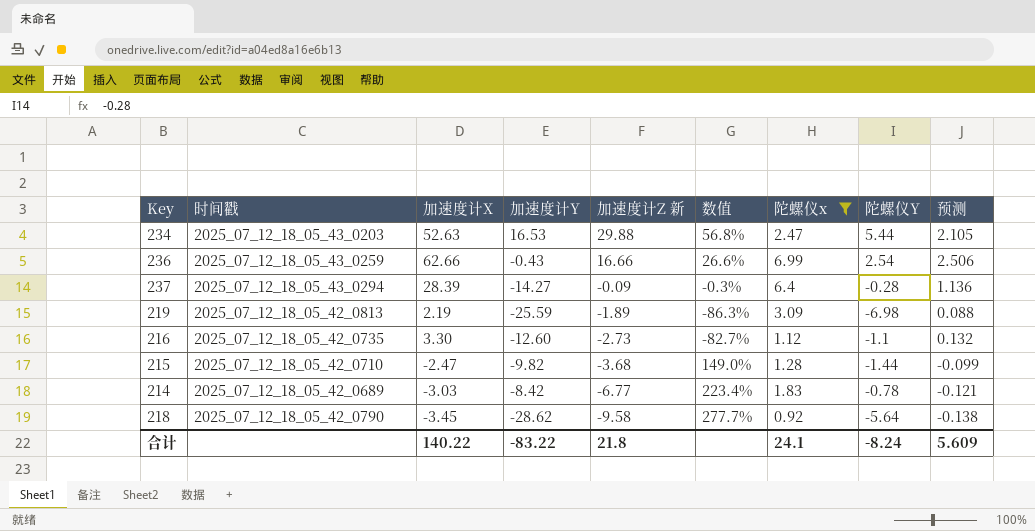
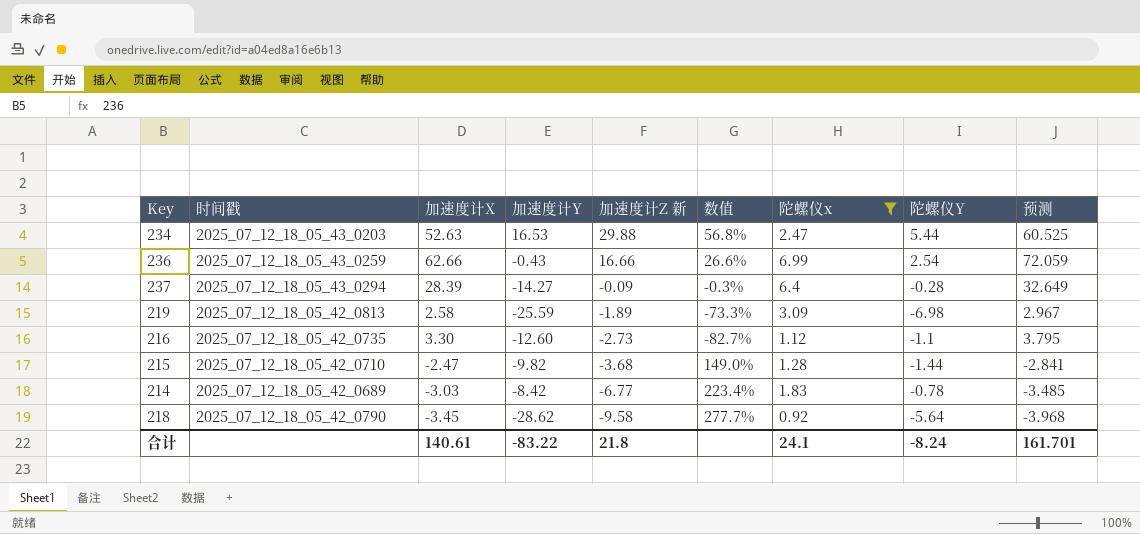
column 预测 | formula: [加速度计X] * 0.04 -> [加速度计X] * 1.15
219 | 加速度计X: 2.19 -> 2.58
219 | 数值: -86.3% -> -73.3%
合计 | 加速度计X: 140.22 -> 140.61
合计 | 预测: 5.609 -> 161.701

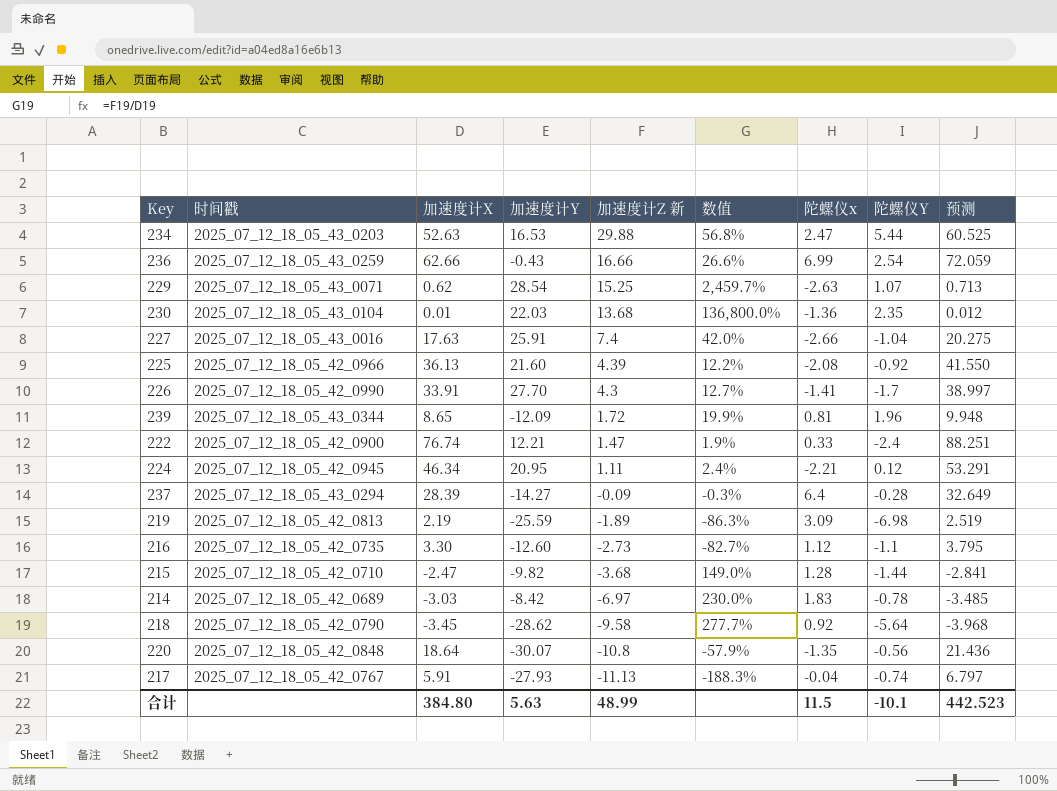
filter: 陀螺仪x >= 0.92 -> none
219 | 加速度计X: 2.58 -> 2.19
219 | 数值: -73.3% -> -86.3%
219 | 预测: 2.967 -> 2.519
214 | 加速度计Z 新: -6.77 -> -6.97
214 | 数值: 223.4% -> 230.0%
合计 | 加速度计X: 140.61 -> 384.80
合计 | 加速度计Y: -83.22 -> 5.63
合计 | 加速度计Z 新: 21.8 -> 48.99
合计 | 陀螺仪x: 24.1 -> 11.5
合计 | 陀螺仪Y: -8.24 -> -10.1
合计 | 预测: 161.701 -> 442.523

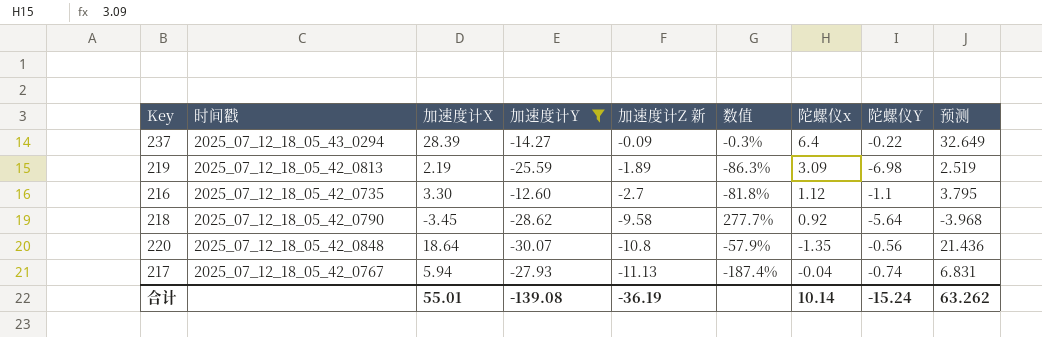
filter: none -> 加速度计Y <= -12.60
237 | 陀螺仪Y: -0.28 -> -0.22
216 | 加速度计Z 新: -2.73 -> -2.7
216 | 数值: -82.7% -> -81.8%
217 | 加速度计X: 5.91 -> 5.94
217 | 数值: -188.3% -> -187.4%
217 | 预测: 6.797 -> 6.831
合计 | 加速度计X: 384.80 -> 55.01
合计 | 加速度计Y: 5.63 -> -139.08
合计 | 加速度计Z 新: 48.99 -> -36.19
合计 | 陀螺仪x: 11.5 -> 10.14
合计 | 陀螺仪Y: -10.1 -> -15.24
合计 | 预测: 442.523 -> 63.262

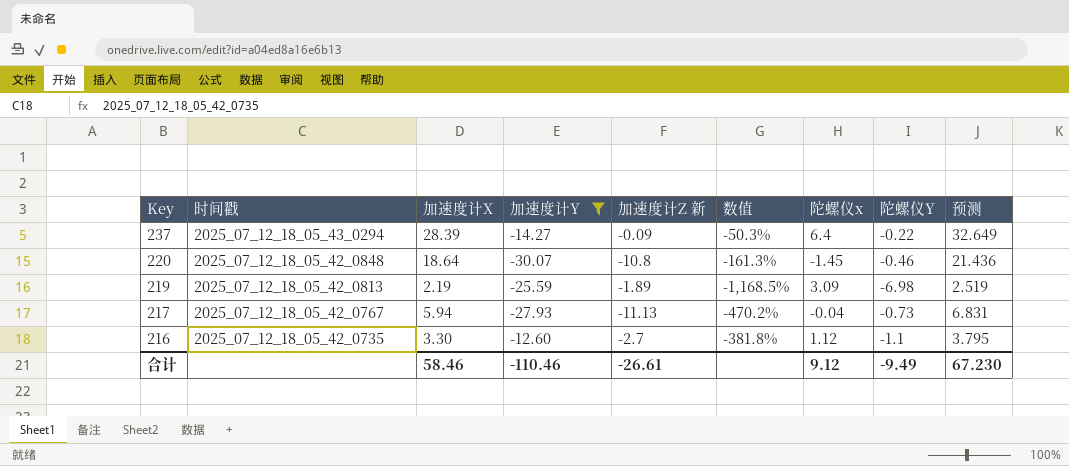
row order: 加速度计Z 新 descending -> Key descending
column 数值 | formula: [加速度计Z 新] / [加速度计X] -> [加速度计Y] / [加速度计X]
row 218: 2025_07_12_18_05_42_0790 | -3.45 | -28.62 | -9.58 | 277.7% | 0.92 | -5.64 | -3.968 -> none
220 | 陀螺仪x: -1.35 -> -1.45
220 | 陀螺仪Y: -0.56 -> -0.46
217 | 陀螺仪Y: -0.74 -> -0.73
合计 | 加速度计X: 55.01 -> 58.46
合计 | 加速度计Y: -139.08 -> -110.46
合计 | 加速度计Z 新: -36.19 -> -26.61
合计 | 陀螺仪x: 10.14 -> 9.12
合计 | 陀螺仪Y: -15.24 -> -9.49
合计 | 预测: 63.262 -> 67.230

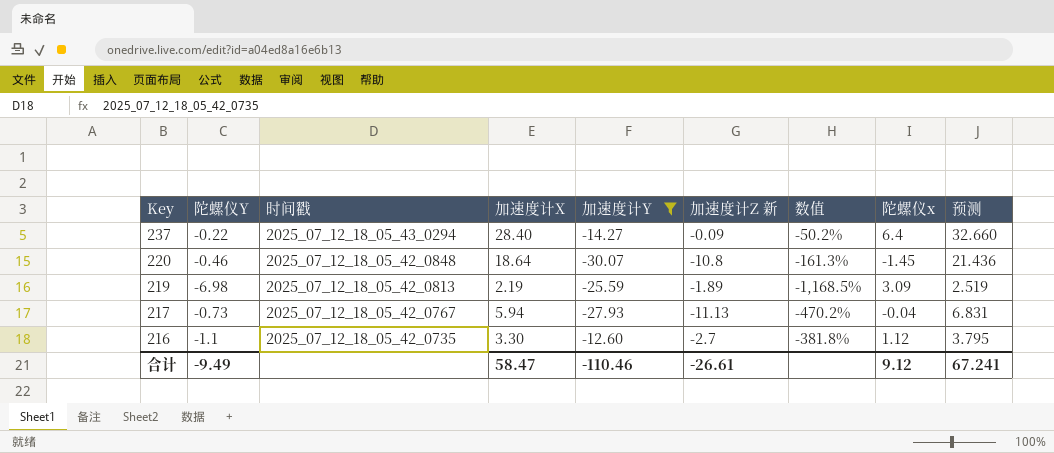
column 陀螺仪Y | position: 8 -> 2
237 | 加速度计X: 28.39 -> 28.40
237 | 数值: -50.3% -> -50.2%
237 | 预测: 32.649 -> 32.660
合计 | 加速度计X: 58.46 -> 58.47
合计 | 预测: 67.230 -> 67.241

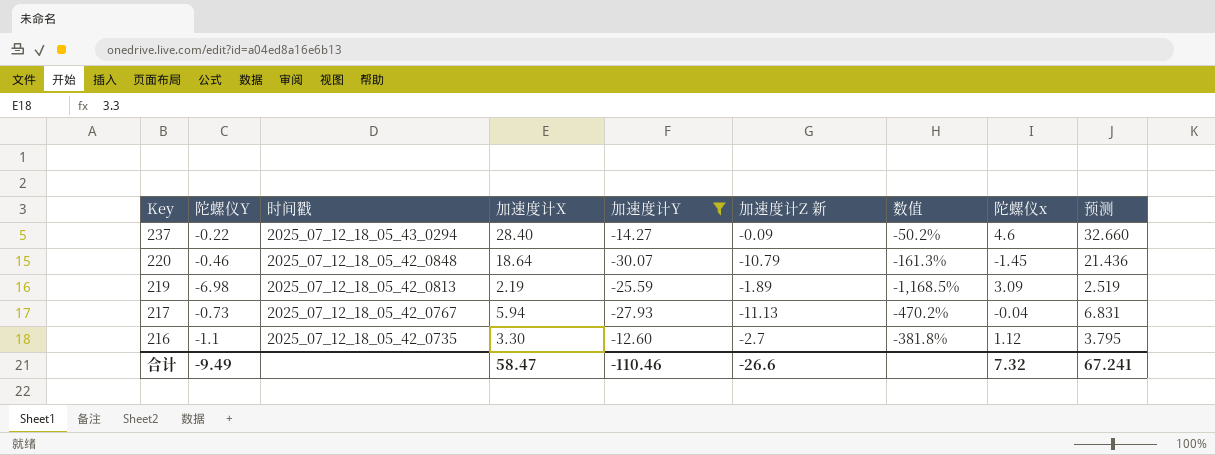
237 | 陀螺仪x: 6.4 -> 4.6
220 | 加速度计Z 新: -10.8 -> -10.79
合计 | 加速度计Z 新: -26.61 -> -26.6
合计 | 陀螺仪x: 9.12 -> 7.32

